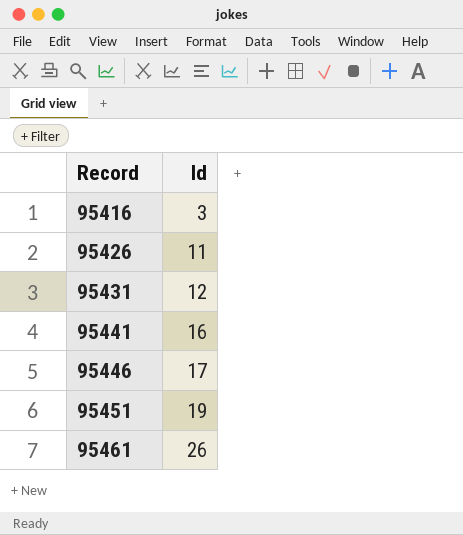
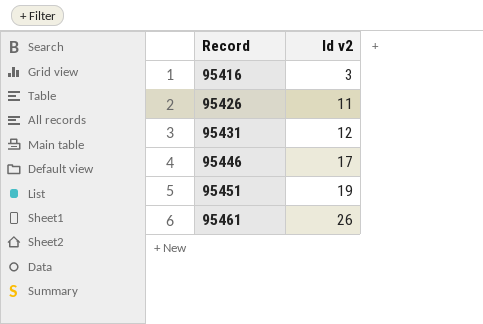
column name: Id -> Id v2
row 95441: 16 -> none

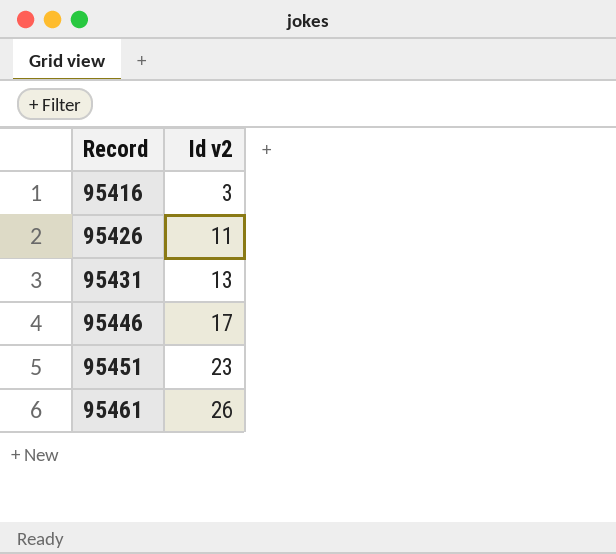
95431 | Id v2: 12 -> 13
95451 | Id v2: 19 -> 23

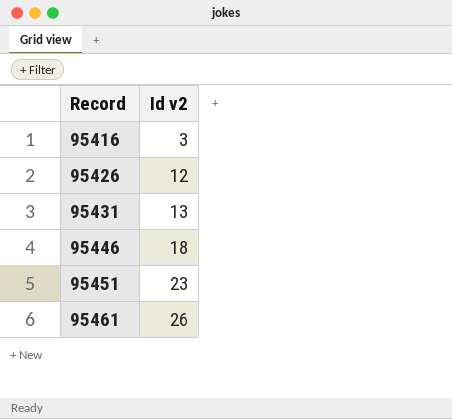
95426 | Id v2: 11 -> 12
95446 | Id v2: 17 -> 18

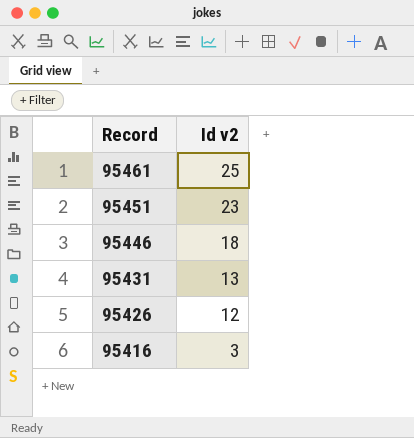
row order: Record ascending -> Record descending
95461 | Id v2: 26 -> 25

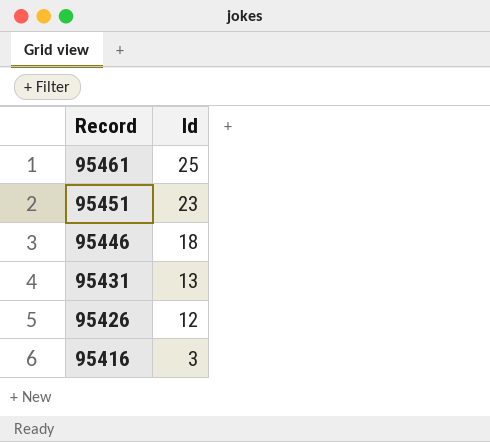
column name: Id v2 -> Id

